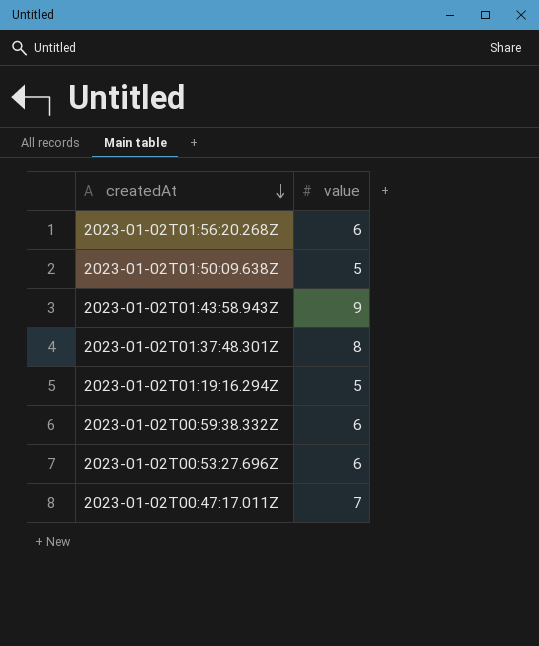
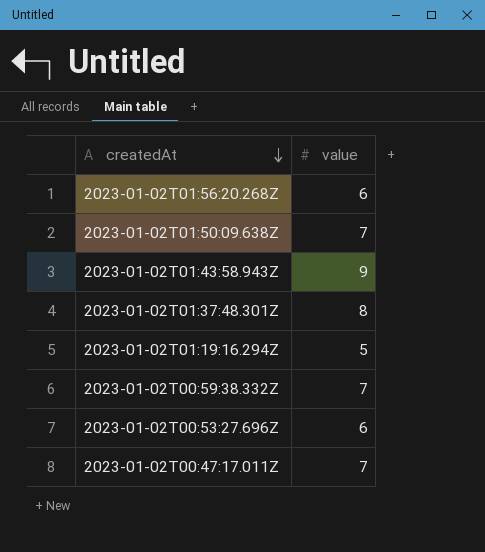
2023-01-02T01:50:09.638Z | value: 5 -> 7
2023-01-02T00:59:38.332Z | value: 6 -> 7

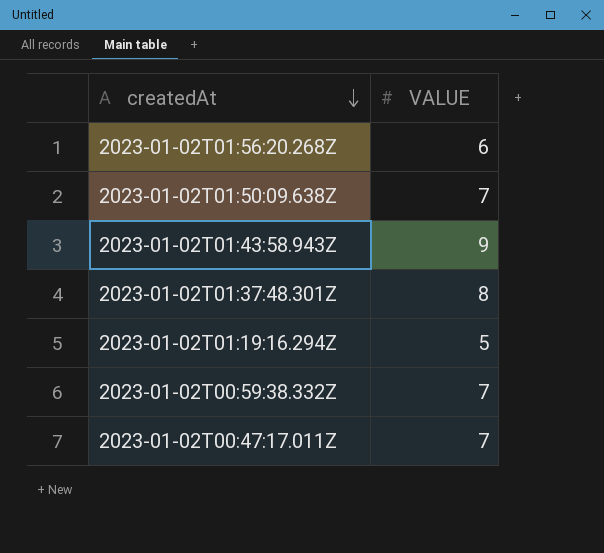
column name: value -> VALUE
row 2023-01-02T00:53:27.696Z: 6 -> none

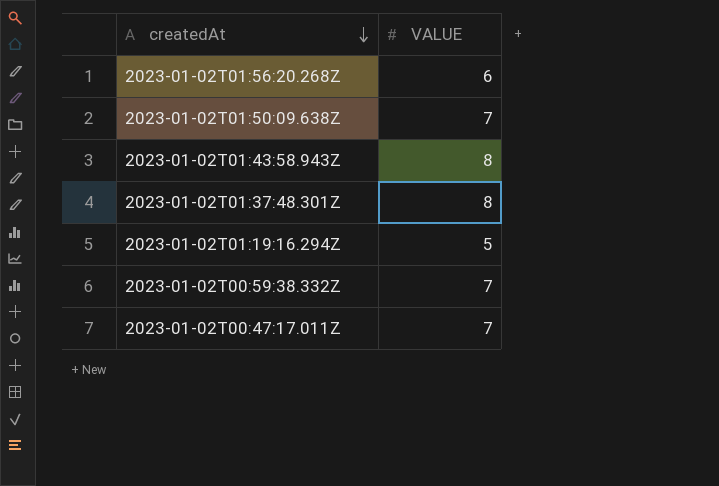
2023-01-02T01:43:58.943Z | VALUE: 9 -> 8

